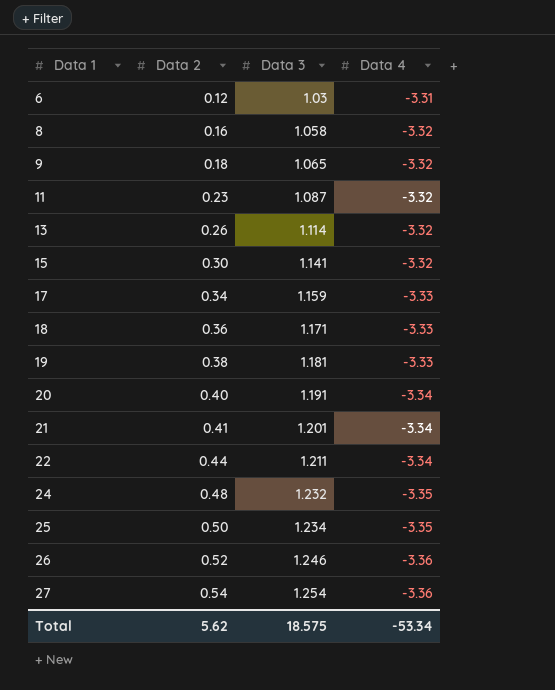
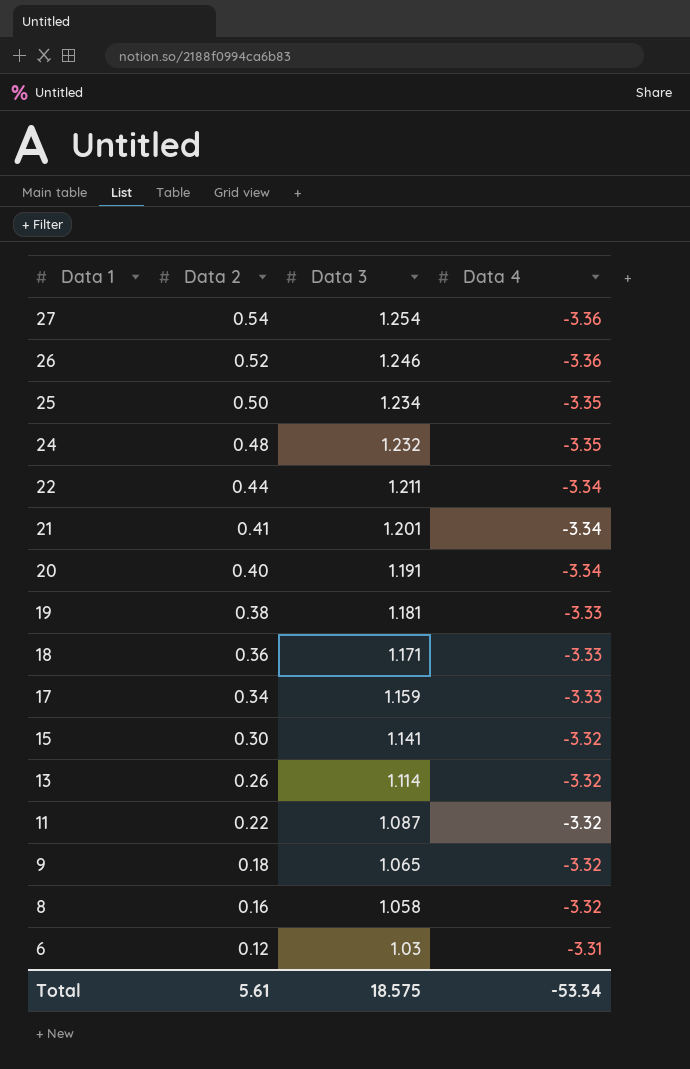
row order: Data 1 ascending -> Data 1 descending
11 | Data 2: 0.23 -> 0.22
Total | Data 2: 5.62 -> 5.61

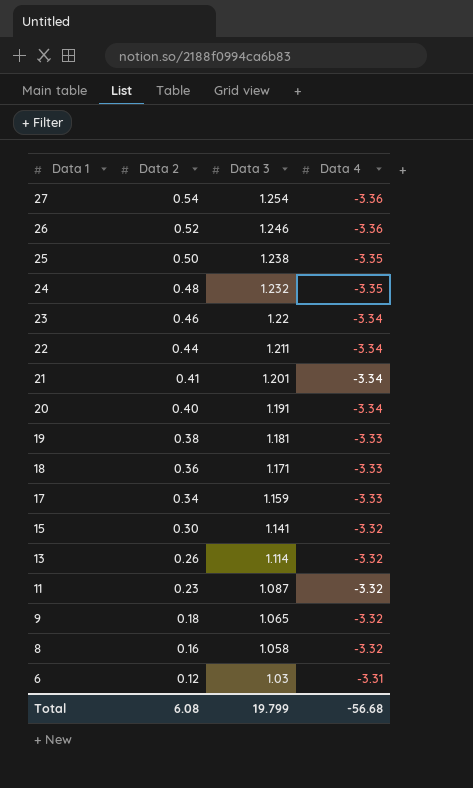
25 | Data 3: 1.234 -> 1.238
row 23: none -> 0.46 | 1.22 | -3.34
11 | Data 2: 0.22 -> 0.23
Total | Data 2: 5.61 -> 6.08
Total | Data 3: 18.575 -> 19.799
Total | Data 4: -53.34 -> -56.68

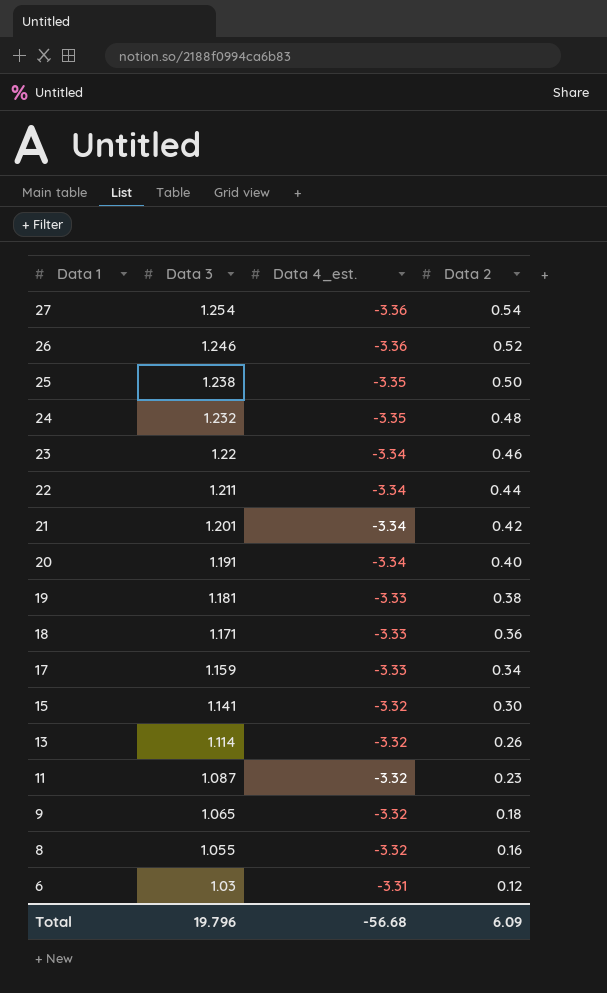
column name: Data 4 -> Data 4_est.
column Data 2 | position: 2 -> 4
21 | Data 2: 0.41 -> 0.42
8 | Data 3: 1.058 -> 1.055
Total | Data 3: 19.799 -> 19.796
Total | Data 2: 6.08 -> 6.09

